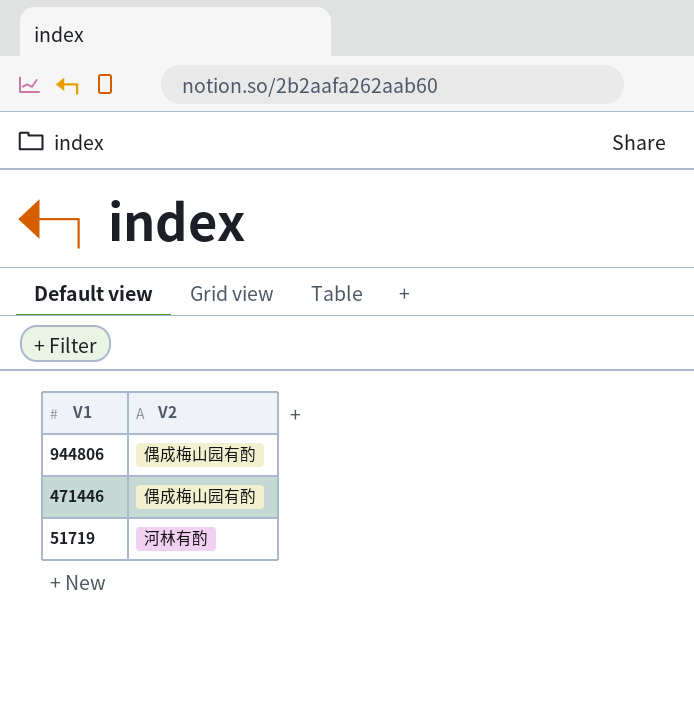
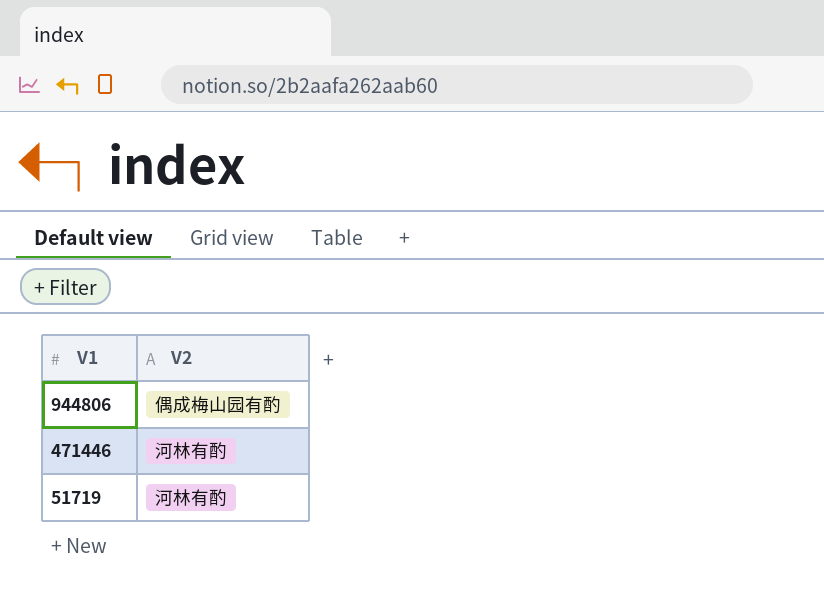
471446 | V2: 偶成梅山园有酌 -> 河林有酌

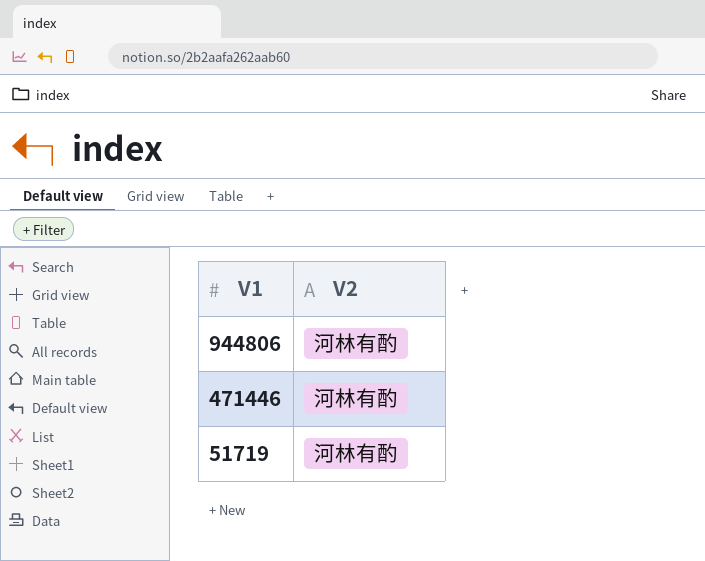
944806 | V2: 偶成梅山园有酌 -> 河林有酌

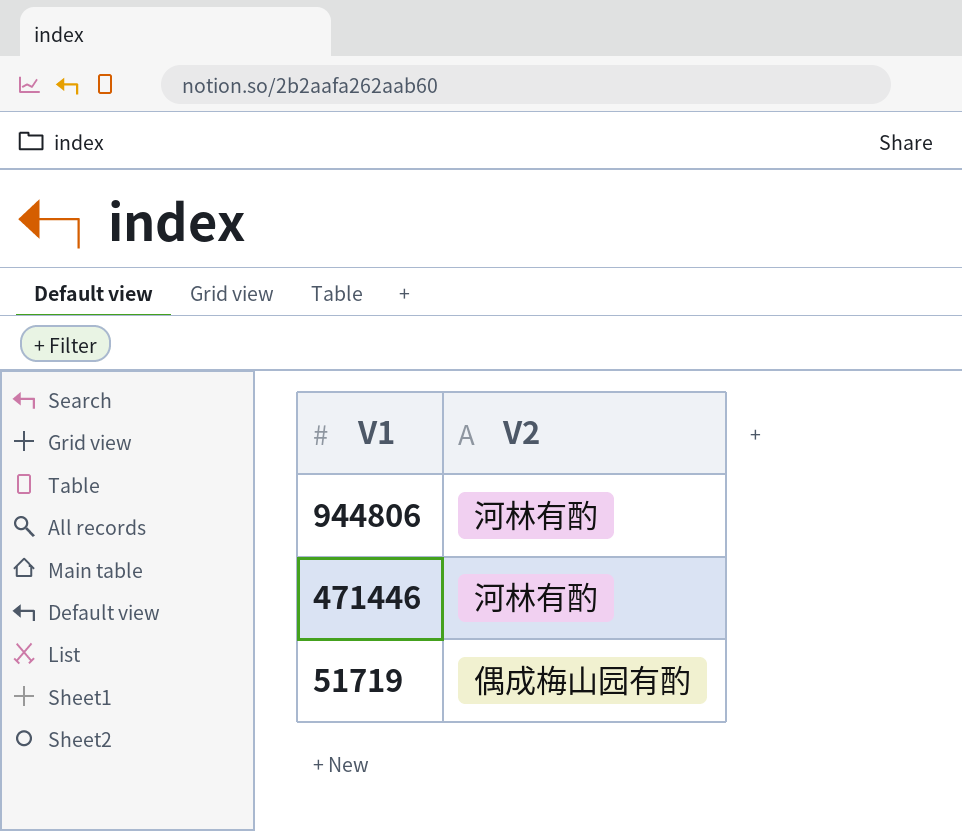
51719 | V2: 河林有酌 -> 偶成梅山园有酌

